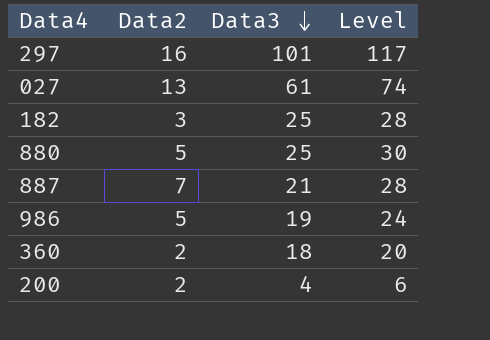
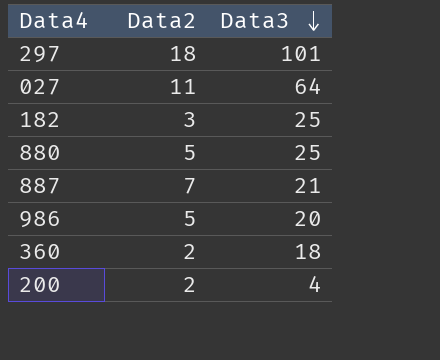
column Level | formula: [Data2] + [Data3] -> none
297 | Data2: 16 -> 18
027 | Data2: 13 -> 11
027 | Data3: 61 -> 64
986 | Data3: 19 -> 20

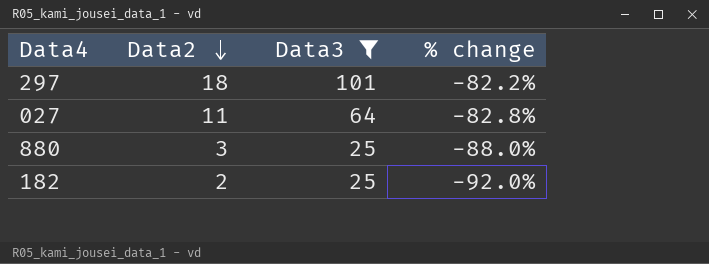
filter: none -> Data3 >= 25
row order: Data3 descending -> Data2 descending
column % change | formula: none -> ([Data2] - [Data3]) / [Data3]
880 | Data2: 5 -> 3
182 | Data2: 3 -> 2

